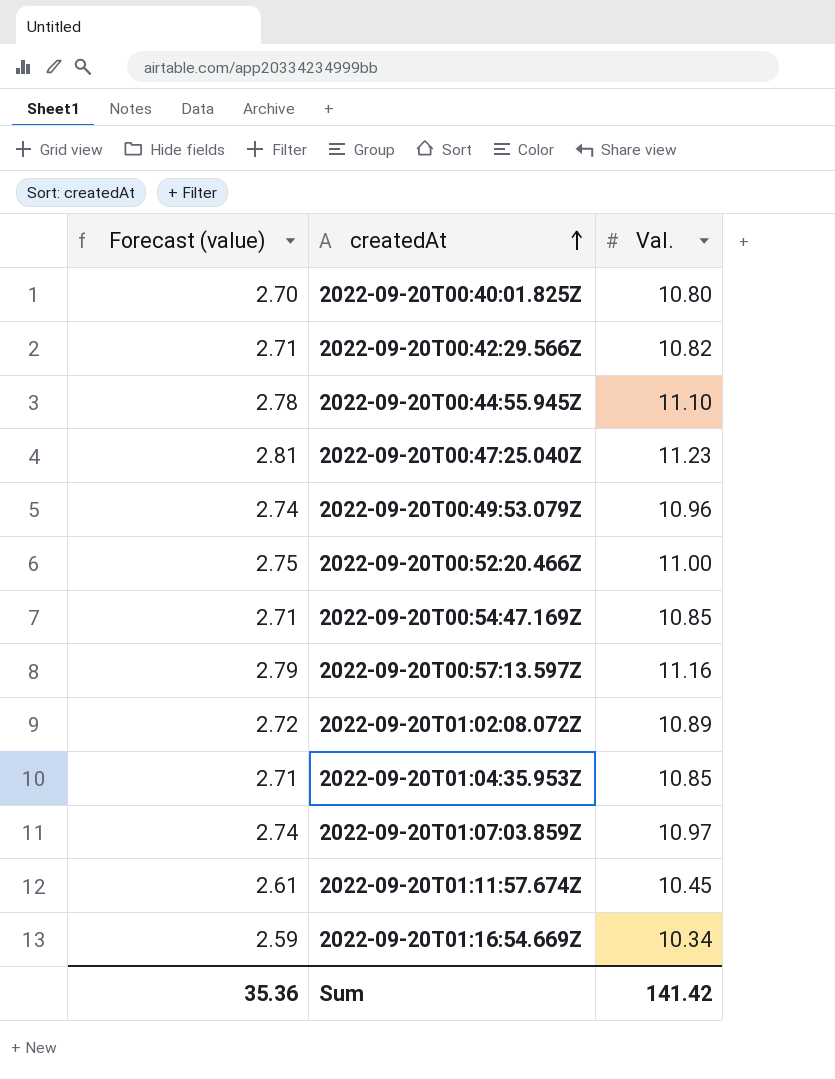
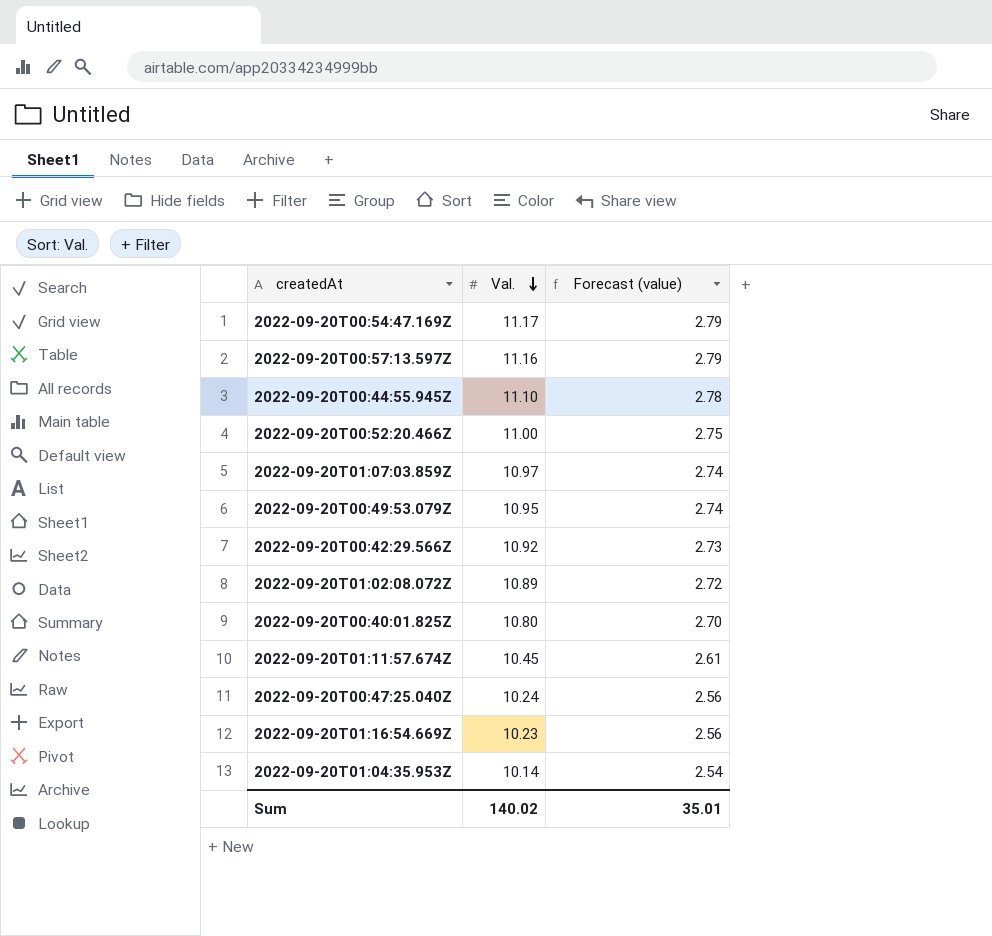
row order: createdAt ascending -> Val. descending
column Forecast (value) | position: 1 -> 3
2022-09-20T00:54:47.169Z | Val.: 10.85 -> 11.17
2022-09-20T00:54:47.169Z | Forecast (value): 2.71 -> 2.79
2022-09-20T00:49:53.079Z | Val.: 10.96 -> 10.95
2022-09-20T00:42:29.566Z | Val.: 10.82 -> 10.92
2022-09-20T00:42:29.566Z | Forecast (value): 2.71 -> 2.73
2022-09-20T00:47:25.040Z | Val.: 11.23 -> 10.24
2022-09-20T00:47:25.040Z | Forecast (value): 2.81 -> 2.56
2022-09-20T01:16:54.669Z | Val.: 10.34 -> 10.23
2022-09-20T01:16:54.669Z | Forecast (value): 2.59 -> 2.56
2022-09-20T01:04:35.953Z | Val.: 10.85 -> 10.14
2022-09-20T01:04:35.953Z | Forecast (value): 2.71 -> 2.54
Sum | Val.: 141.42 -> 140.02
Sum | Forecast (value): 35.36 -> 35.01

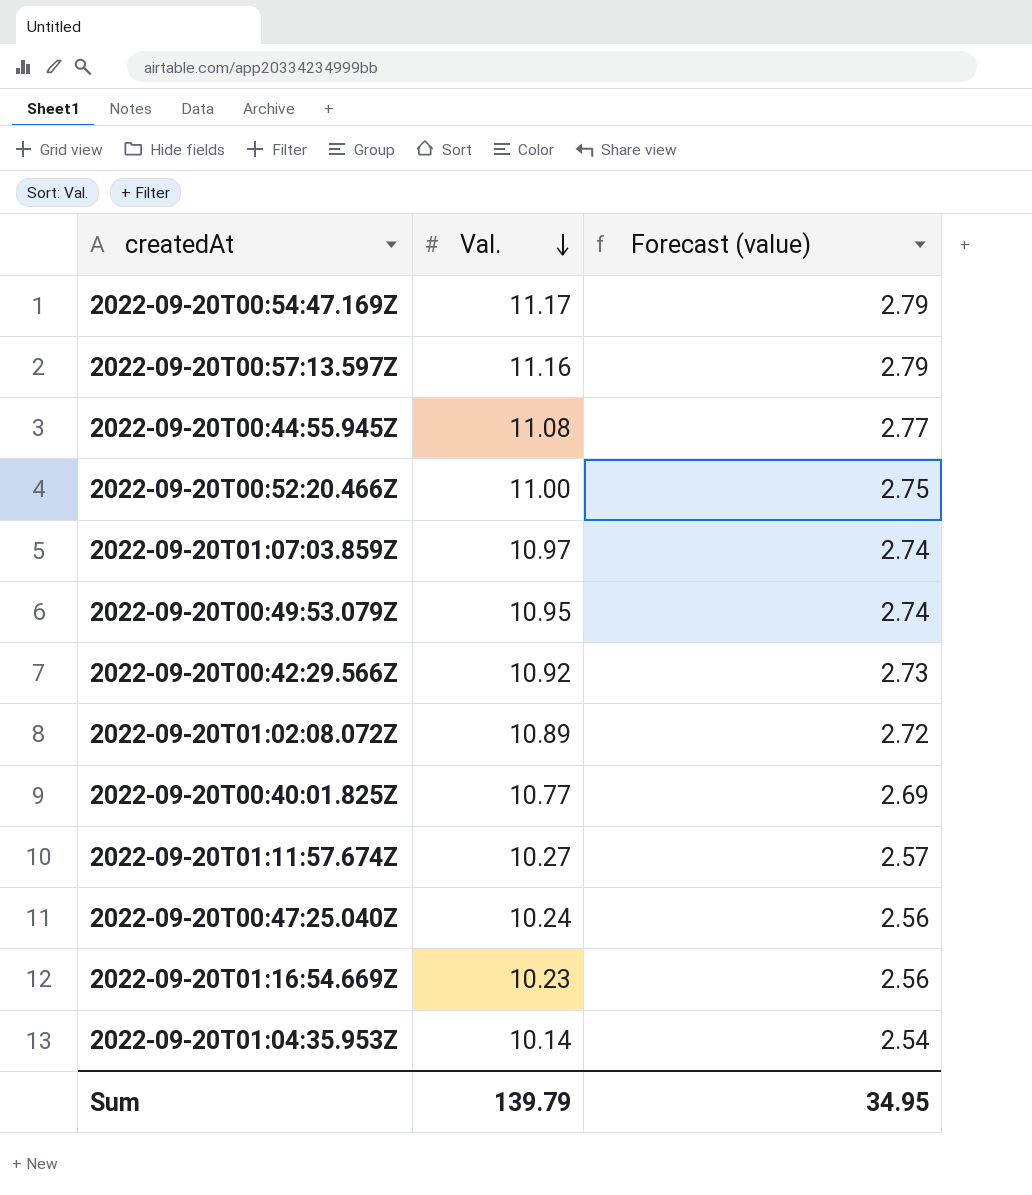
2022-09-20T00:44:55.945Z | Val.: 11.10 -> 11.08
2022-09-20T00:44:55.945Z | Forecast (value): 2.78 -> 2.77
2022-09-20T00:40:01.825Z | Val.: 10.80 -> 10.77
2022-09-20T00:40:01.825Z | Forecast (value): 2.70 -> 2.69
2022-09-20T01:11:57.674Z | Val.: 10.45 -> 10.27
2022-09-20T01:11:57.674Z | Forecast (value): 2.61 -> 2.57
Sum | Val.: 140.02 -> 139.79
Sum | Forecast (value): 35.01 -> 34.95

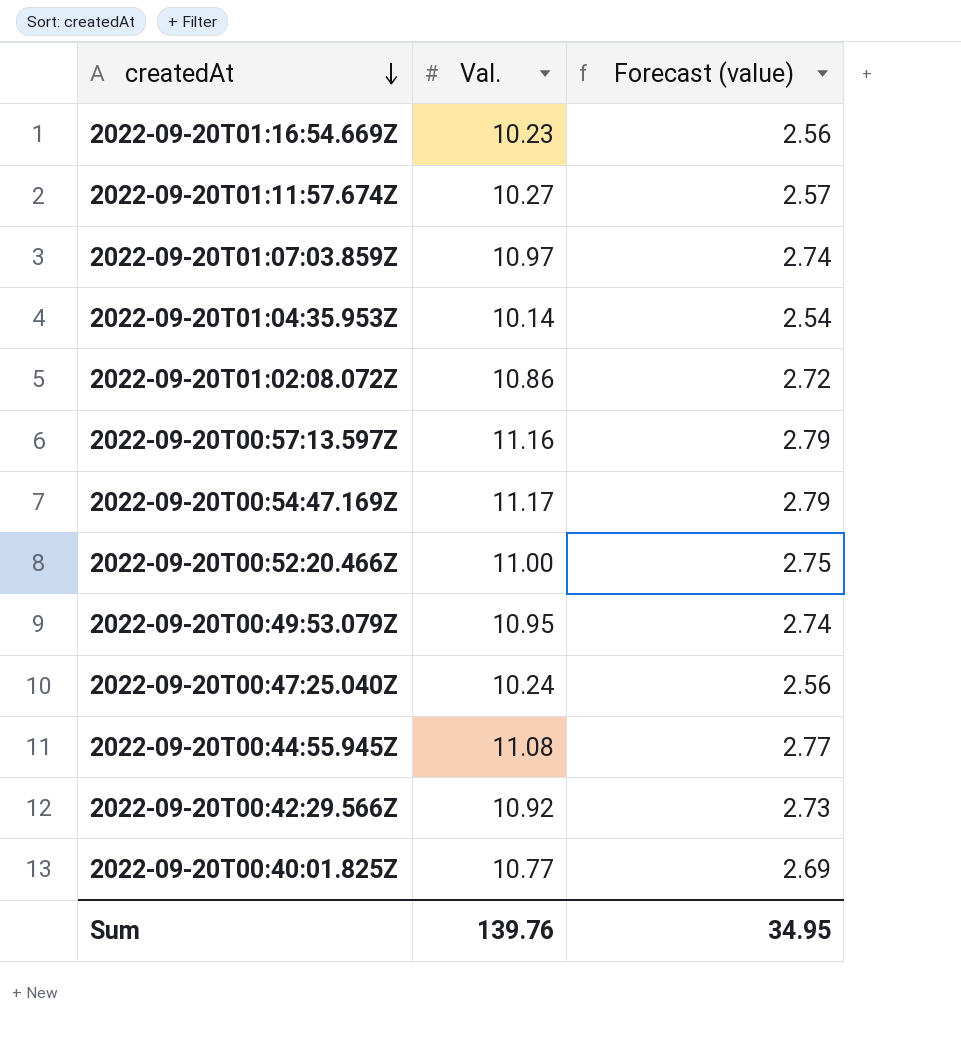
row order: Val. descending -> createdAt descending
2022-09-20T01:02:08.072Z | Val.: 10.89 -> 10.86
Sum | Val.: 139.79 -> 139.76

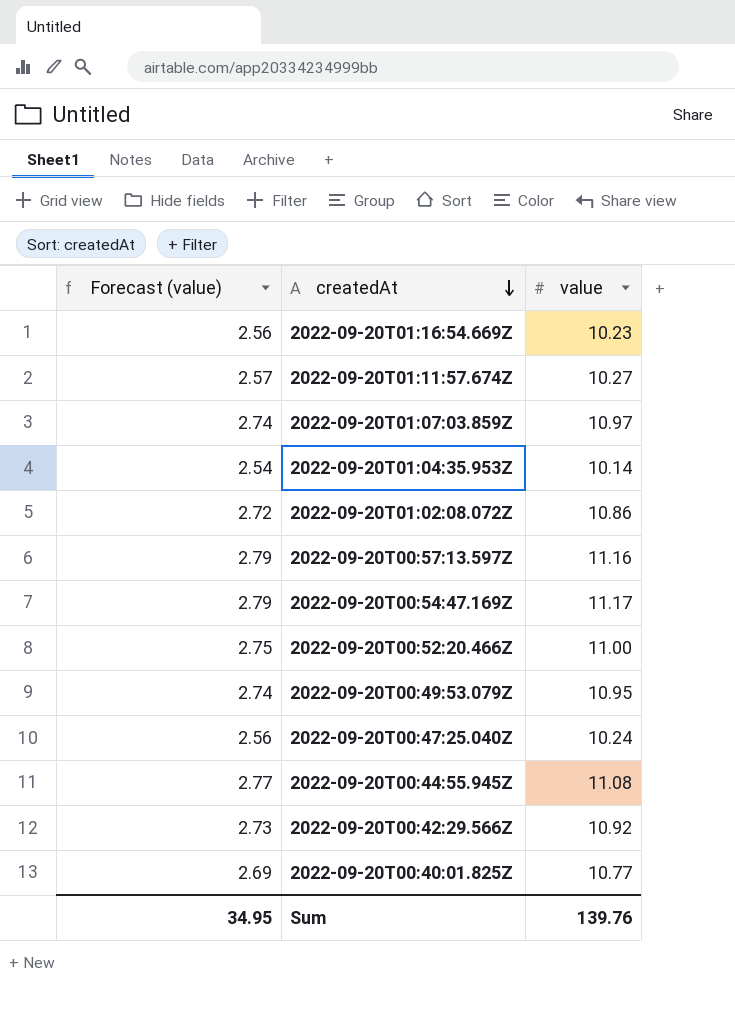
column Forecast (value) | position: 3 -> 1
column name: Val. -> value

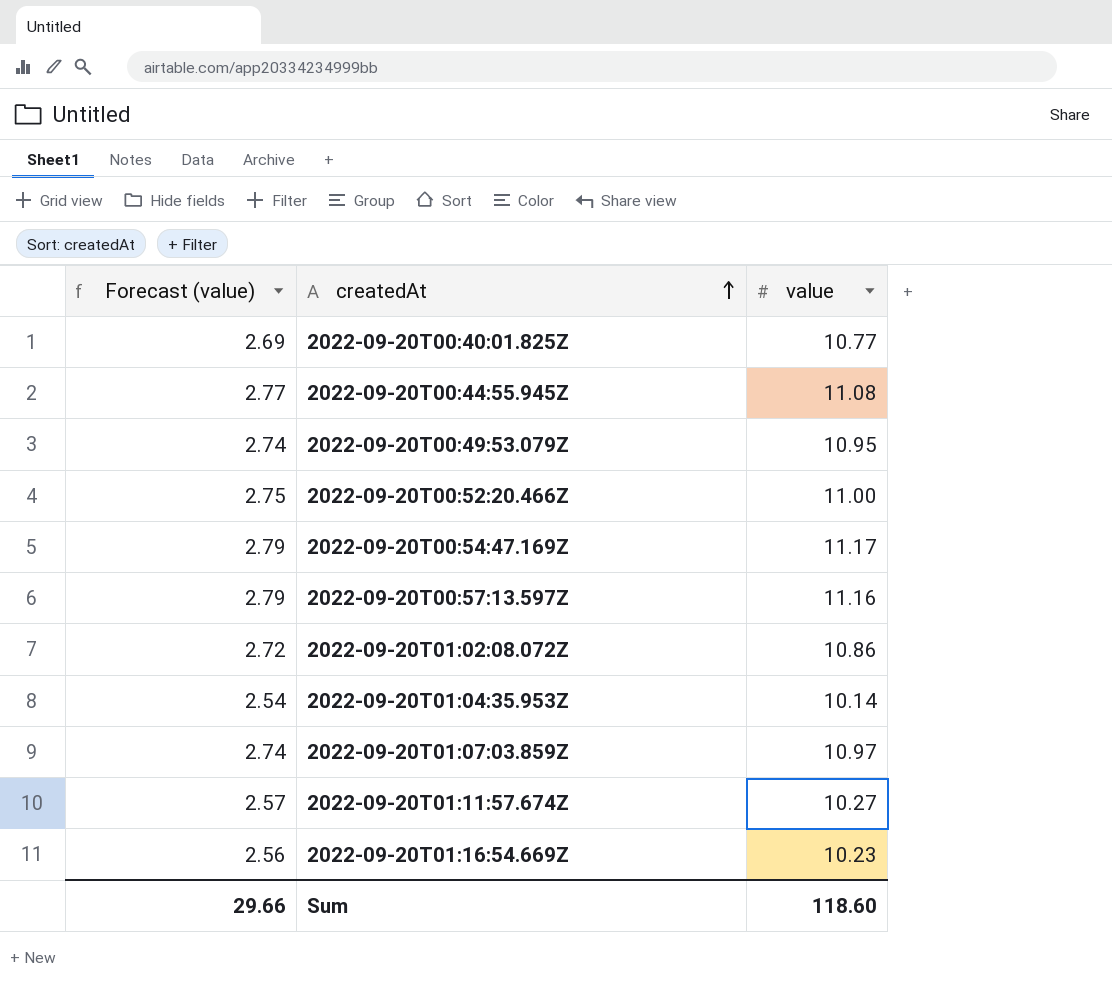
row order: createdAt descending -> createdAt ascending
row 2022-09-20T00:47:25.040Z: 2.56 | 10.24 -> none
row 2022-09-20T00:42:29.566Z: 2.73 | 10.92 -> none
Sum | Forecast (value): 34.95 -> 29.66
Sum | value: 139.76 -> 118.60

